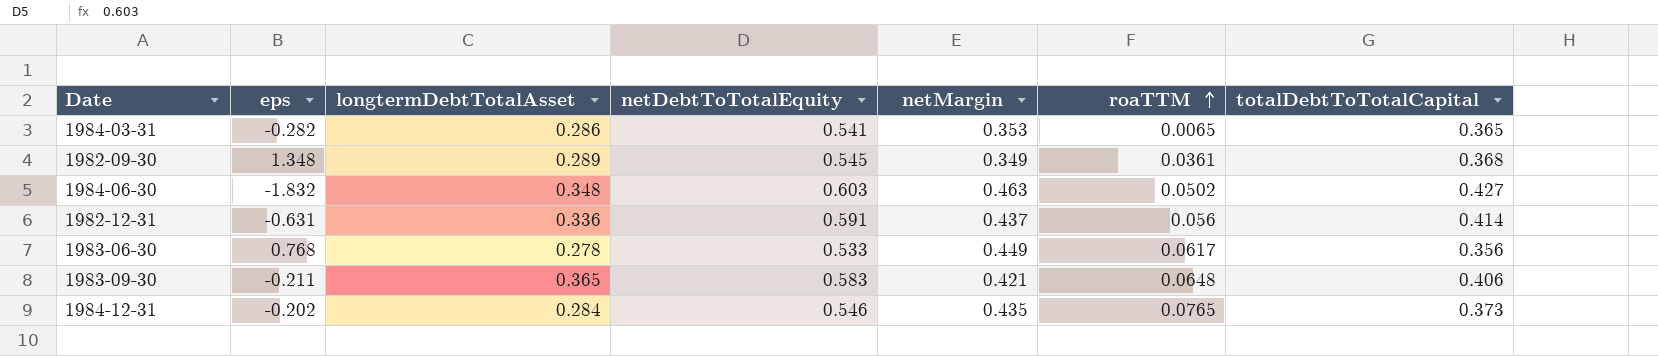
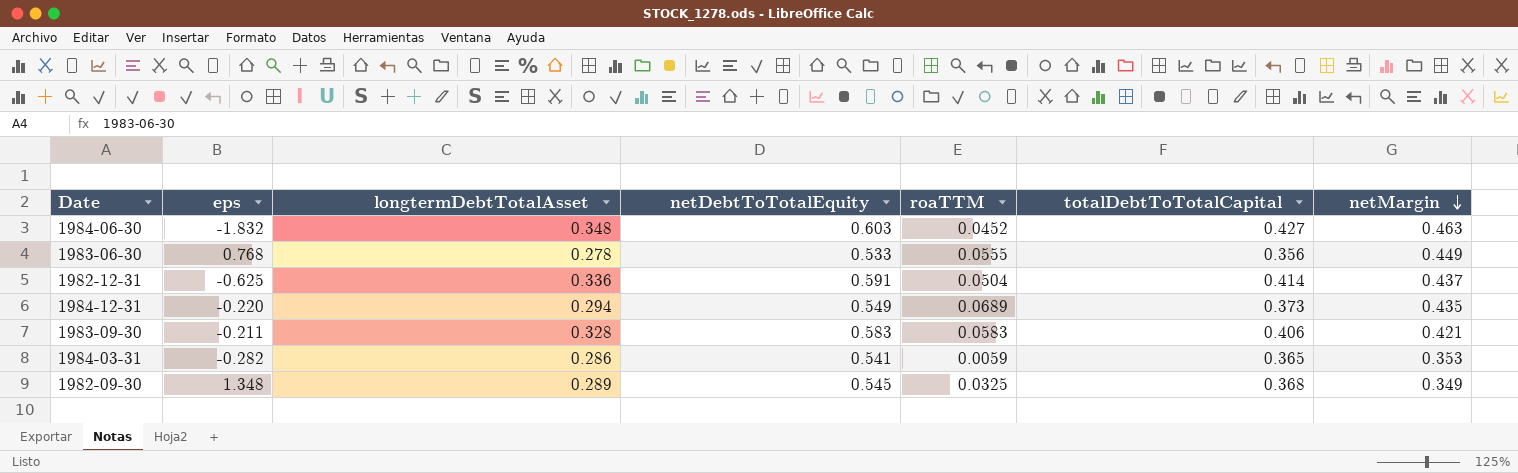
row order: roaTTM ascending -> netMargin descending
column netMargin | position: 5 -> 7
1984-06-30 | roaTTM: 0.0502 -> 0.0452
1983-06-30 | roaTTM: 0.0617 -> 0.0555
1982-12-31 | eps: -0.631 -> -0.625
1982-12-31 | roaTTM: 0.056 -> 0.0504
1984-12-31 | eps: -0.202 -> -0.220
1984-12-31 | longtermDebtTotalAsset: 0.284 -> 0.294
1984-12-31 | netDebtToTotalEquity: 0.546 -> 0.549
1984-12-31 | roaTTM: 0.0765 -> 0.0689
1983-09-30 | longtermDebtTotalAsset: 0.365 -> 0.328
1983-09-30 | roaTTM: 0.0648 -> 0.0583
1984-03-31 | roaTTM: 0.0065 -> 0.0059
1982-09-30 | roaTTM: 0.0361 -> 0.0325

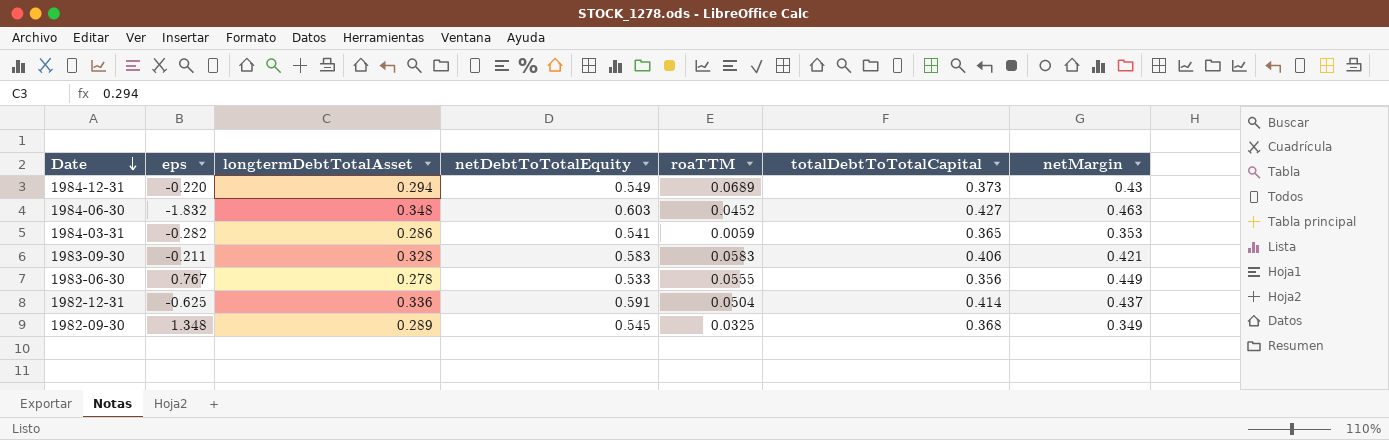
row order: netMargin descending -> Date descending
1984-12-31 | netMargin: 0.435 -> 0.43
1983-06-30 | eps: 0.768 -> 0.767

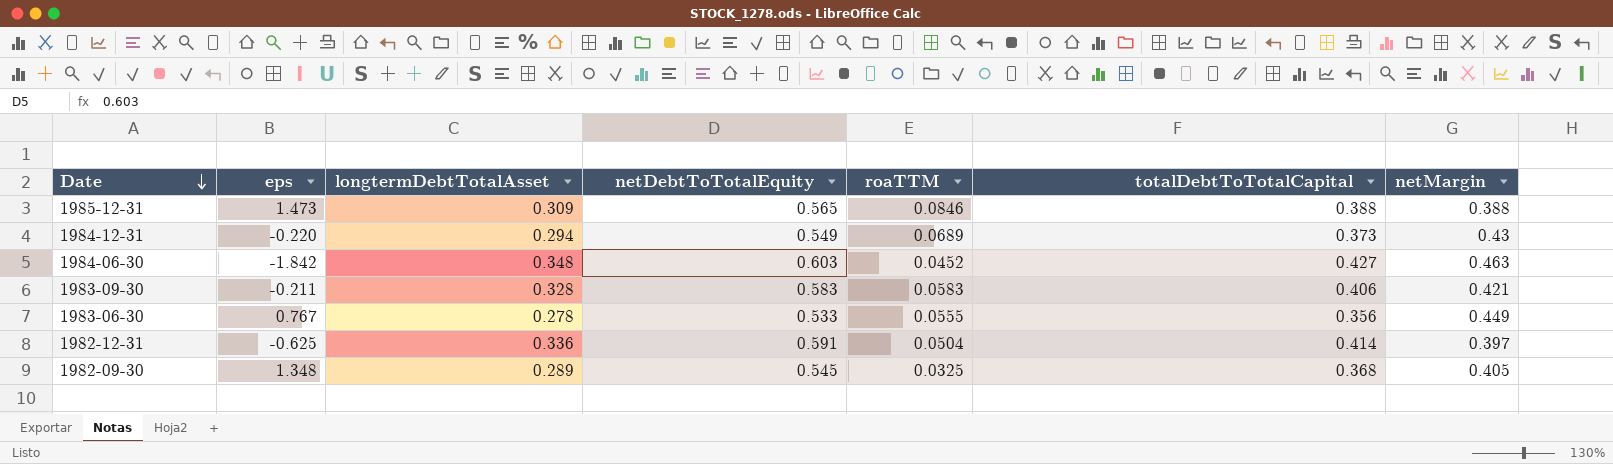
row 1984-03-31: -0.282 | 0.286 | 0.541 | 0.0059 | 0.365 | 0.353 -> none
row 1985-12-31: none -> 1.473 | 0.309 | 0.565 | 0.0846 | 0.388 | 0.388
1984-06-30 | eps: -1.832 -> -1.842
1982-12-31 | netMargin: 0.437 -> 0.397
1982-09-30 | netMargin: 0.349 -> 0.405

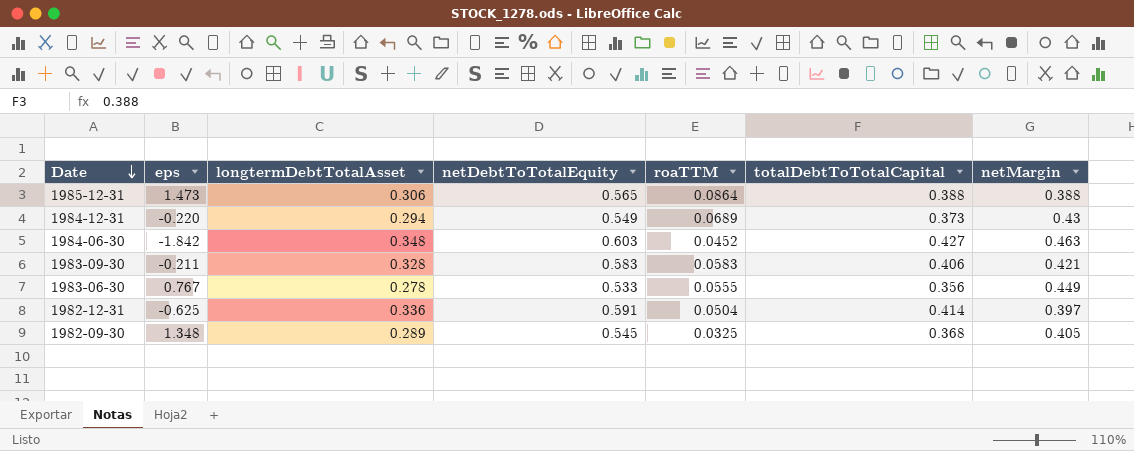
1985-12-31 | longtermDebtTotalAsset: 0.309 -> 0.306
1985-12-31 | roaTTM: 0.0846 -> 0.0864

